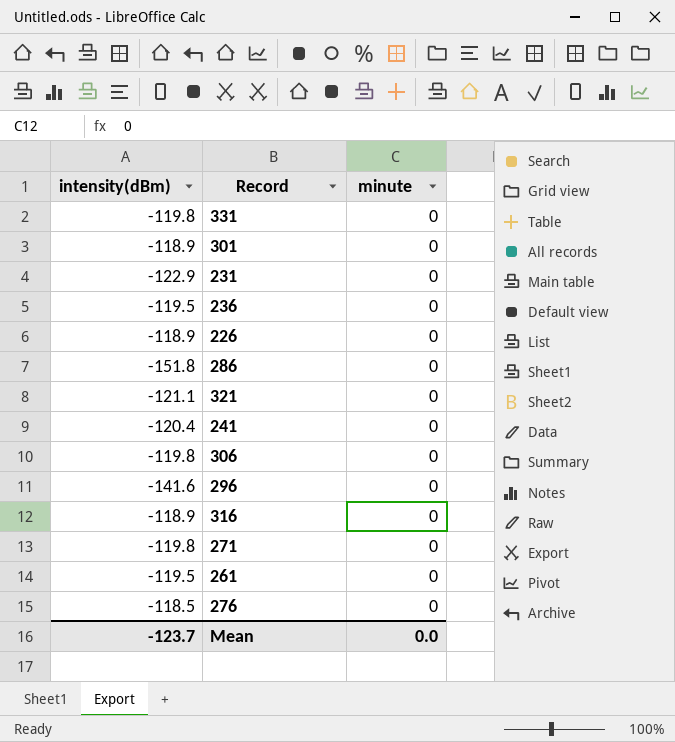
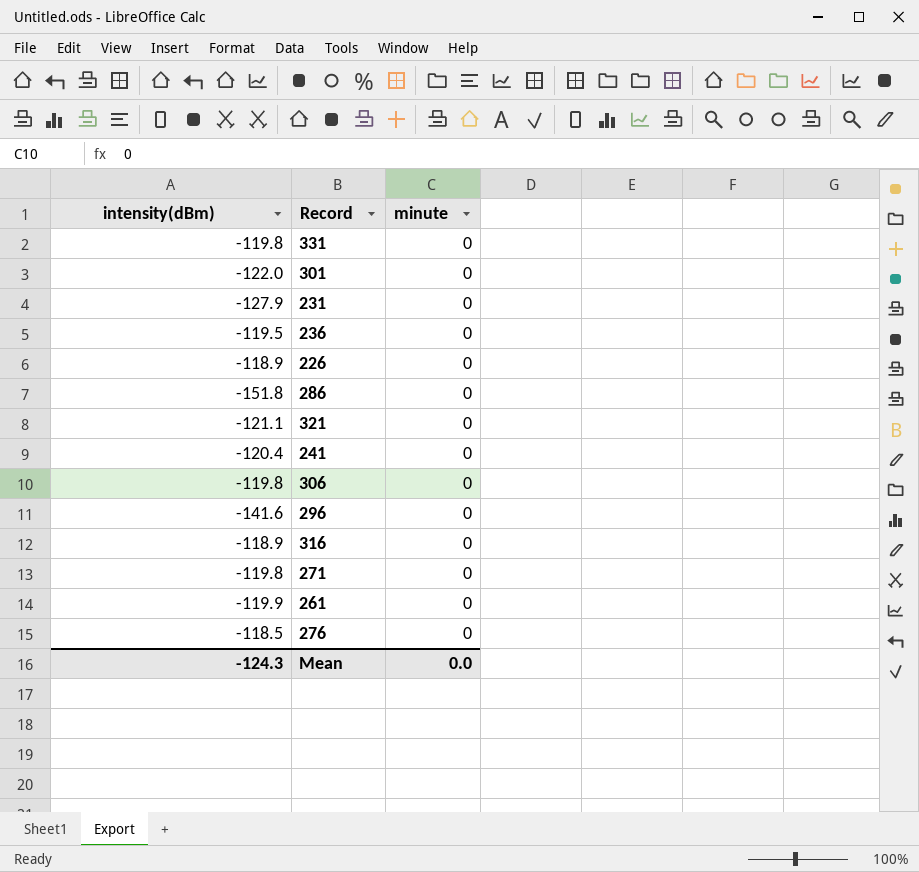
301 | intensity(dBm): -118.9 -> -122.0
231 | intensity(dBm): -122.9 -> -127.9
261 | intensity(dBm): -119.5 -> -119.9
Mean | intensity(dBm): -123.7 -> -124.3

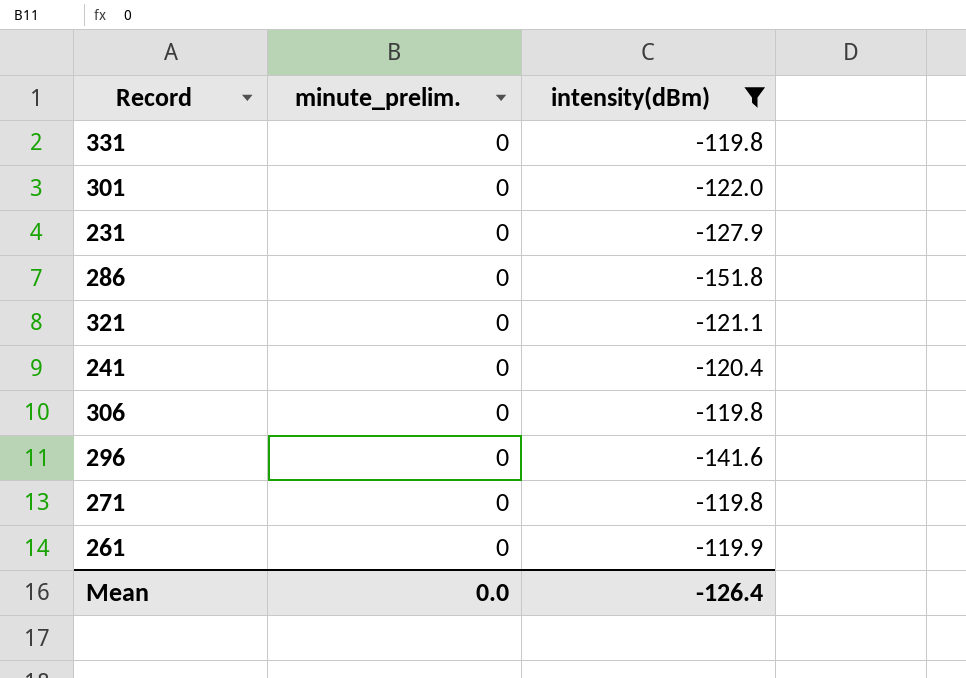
filter: none -> intensity(dBm) <= -119.8
column name: minute -> minute_prelim.
column intensity(dBm) | position: 1 -> 3
Mean | intensity(dBm): -124.3 -> -126.4

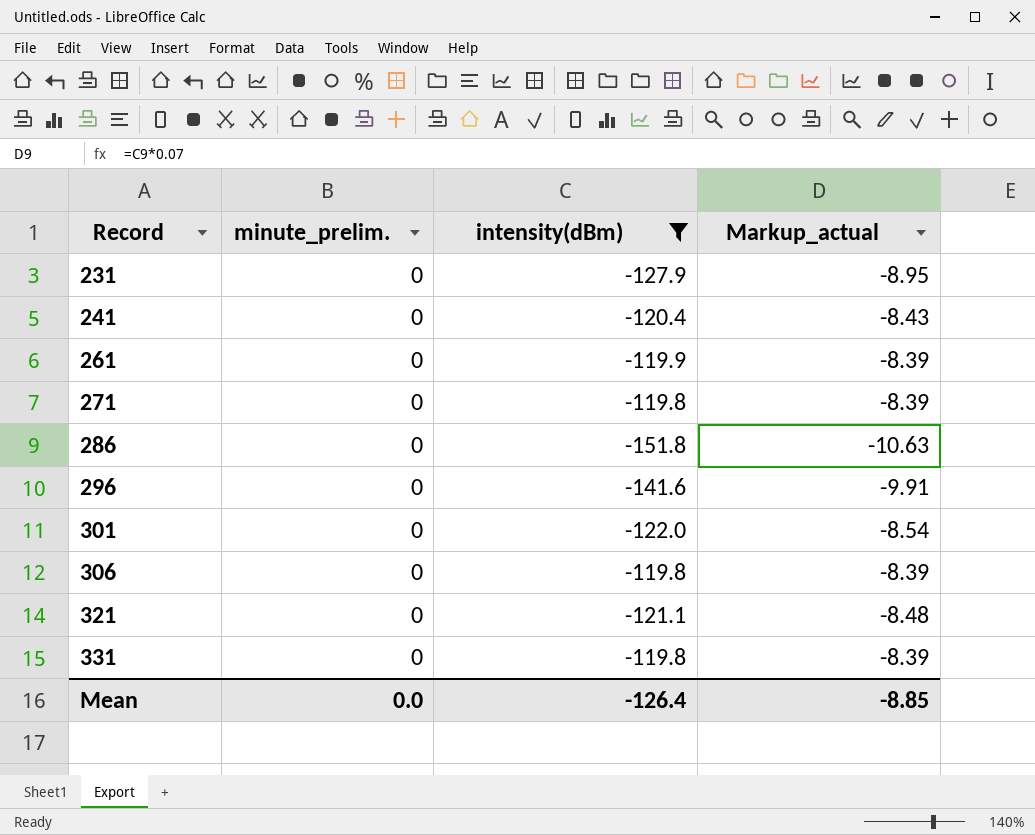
row order: none -> Record ascending
column Markup_actual | formula: none -> [intensity(dBm)] * 0.07

